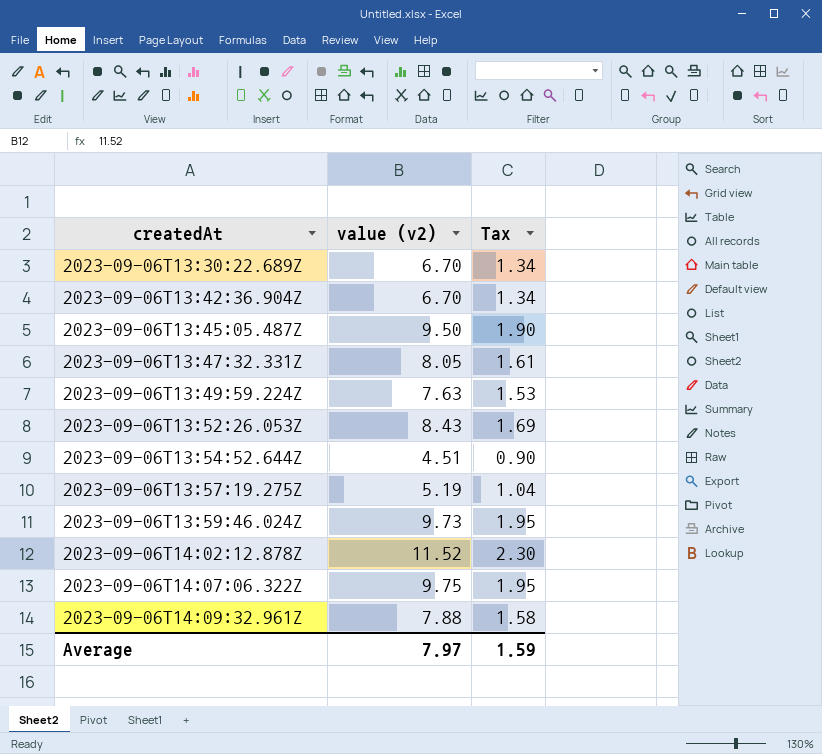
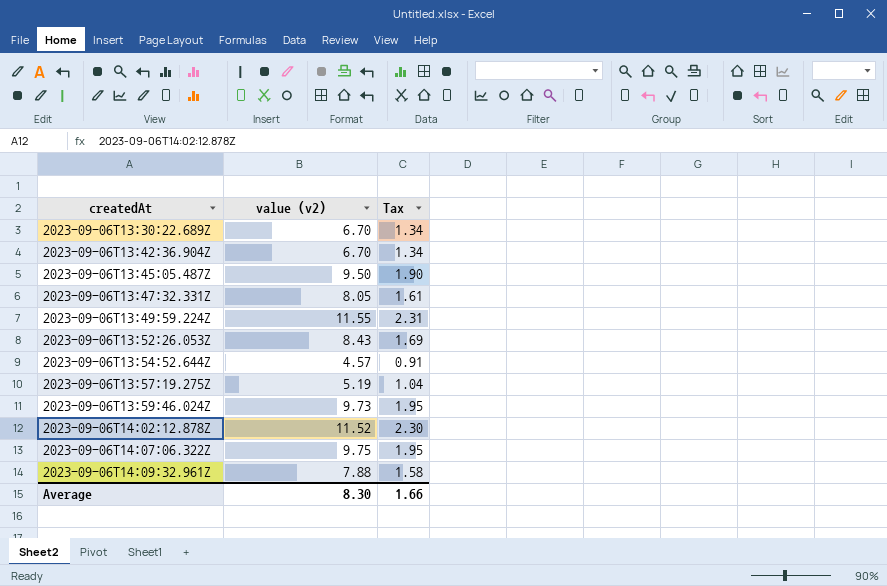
2023-09-06T13:49:59.224Z | value (v2): 7.63 -> 11.55
2023-09-06T13:49:59.224Z | Tax: 1.53 -> 2.31
2023-09-06T13:54:52.644Z | value (v2): 4.51 -> 4.57
2023-09-06T13:54:52.644Z | Tax: 0.90 -> 0.91
Average | value (v2): 7.97 -> 8.30
Average | Tax: 1.59 -> 1.66

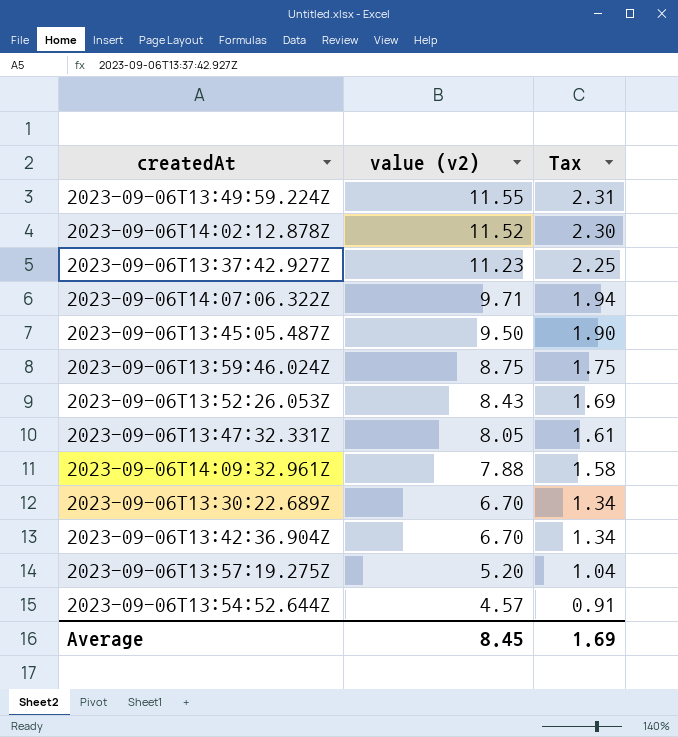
row order: createdAt ascending -> value (v2) descending
row 2023-09-06T13:37:42.927Z: none -> 11.23 | 2.25
2023-09-06T14:07:06.322Z | value (v2): 9.75 -> 9.71
2023-09-06T14:07:06.322Z | Tax: 1.95 -> 1.94
2023-09-06T13:59:46.024Z | value (v2): 9.73 -> 8.75
2023-09-06T13:59:46.024Z | Tax: 1.95 -> 1.75
2023-09-06T13:57:19.275Z | value (v2): 5.19 -> 5.20
Average | value (v2): 8.30 -> 8.45
Average | Tax: 1.66 -> 1.69

